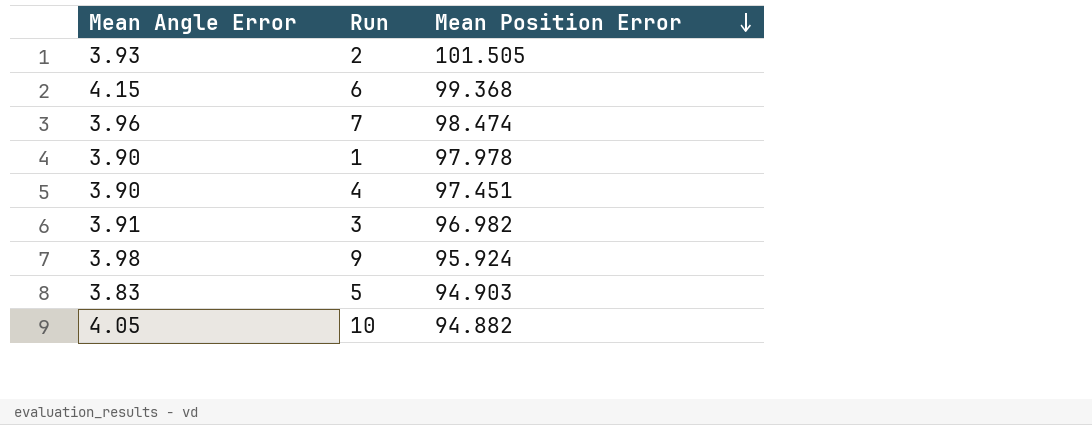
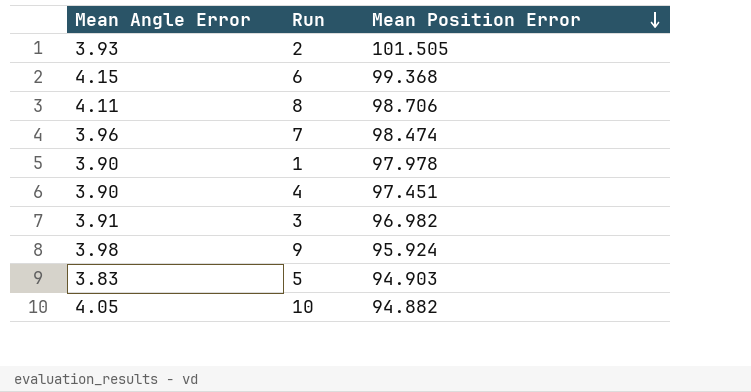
row 8: none -> 4.11 | 98.706

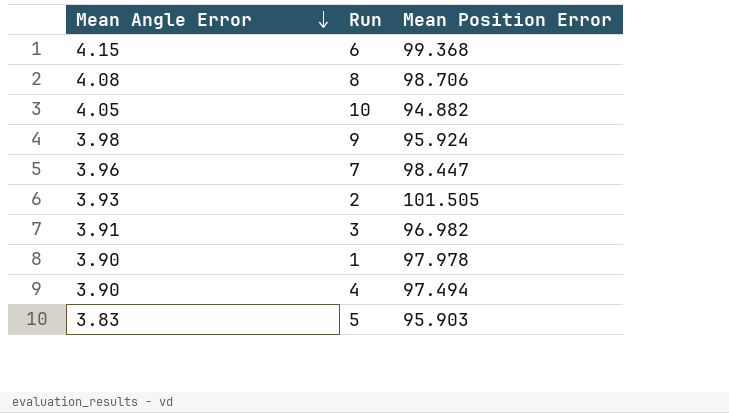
row order: Mean Position Error descending -> Mean Angle Error descending
8 | Mean Angle Error: 4.11 -> 4.08
7 | Mean Position Error: 98.474 -> 98.447
4 | Mean Position Error: 97.451 -> 97.494
5 | Mean Position Error: 94.903 -> 95.903

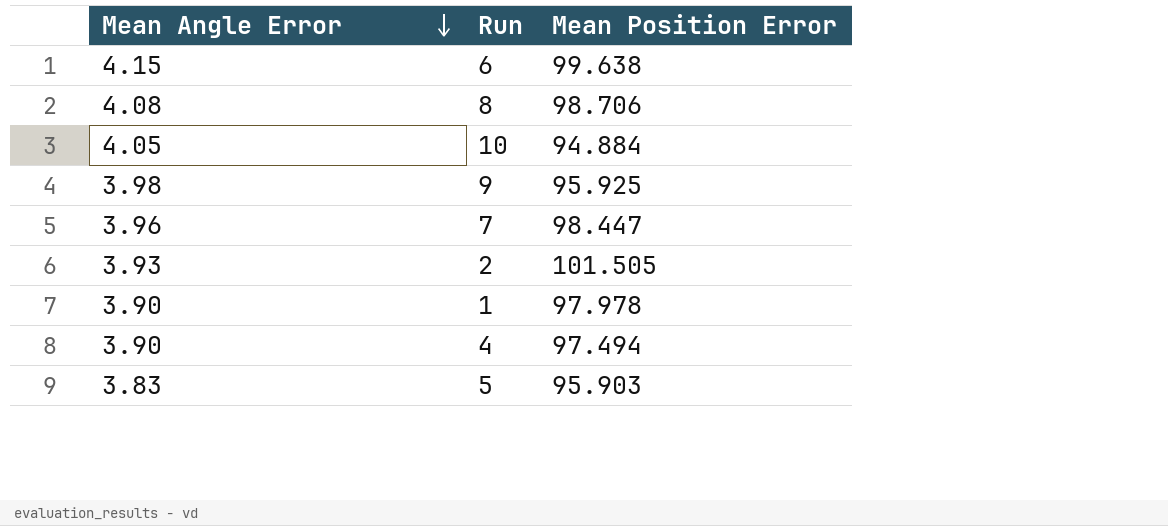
row 3: 3.91 | 96.982 -> none
6 | Mean Position Error: 99.368 -> 99.638
10 | Mean Position Error: 94.882 -> 94.884
9 | Mean Position Error: 95.924 -> 95.925

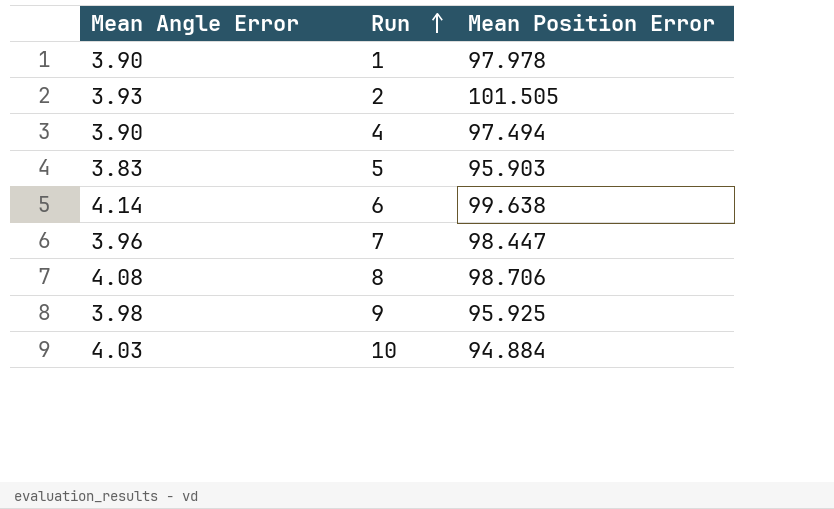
row order: Mean Angle Error descending -> Run ascending
6 | Mean Angle Error: 4.15 -> 4.14
10 | Mean Angle Error: 4.05 -> 4.03

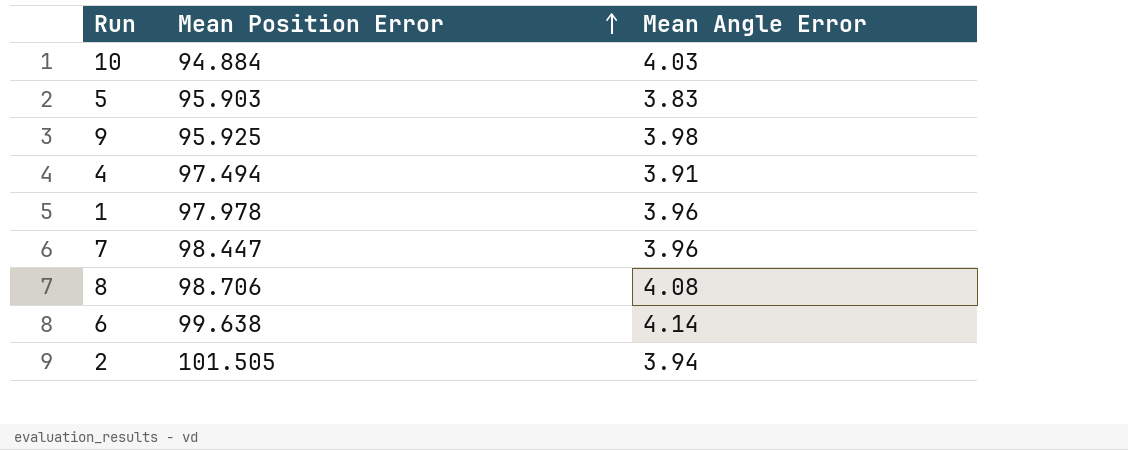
row order: Run ascending -> Mean Position Error ascending
column Mean Angle Error | position: 1 -> 3
4 | Mean Angle Error: 3.90 -> 3.91
1 | Mean Angle Error: 3.90 -> 3.96
2 | Mean Angle Error: 3.93 -> 3.94

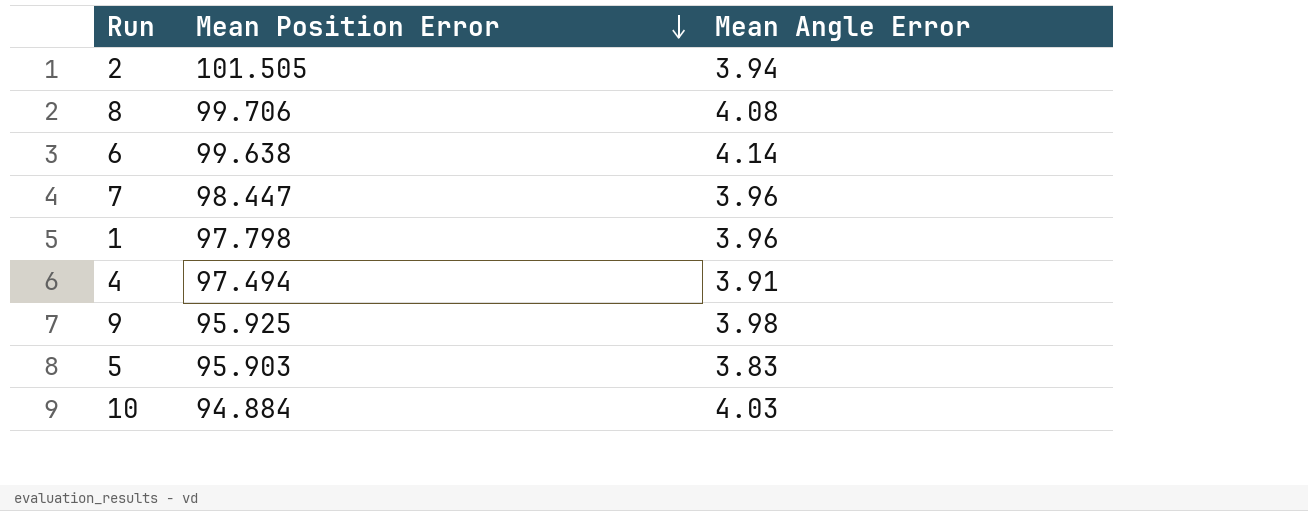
row order: Mean Position Error ascending -> Mean Position Error descending
8 | Mean Position Error: 98.706 -> 99.706
1 | Mean Position Error: 97.978 -> 97.798

